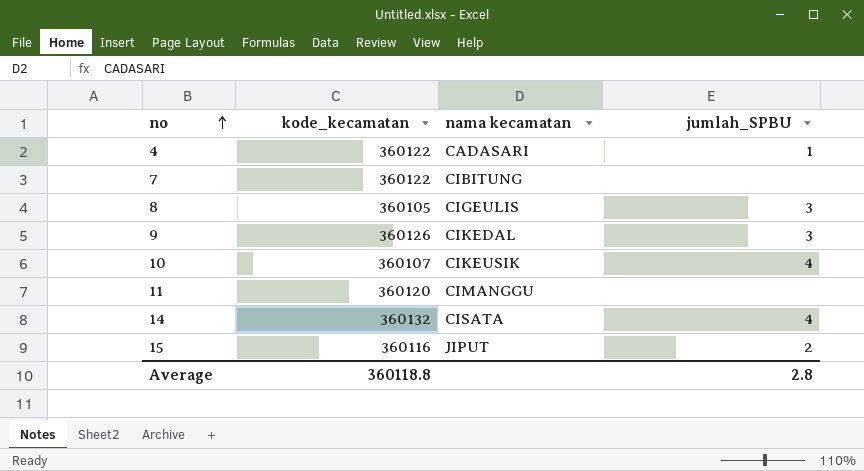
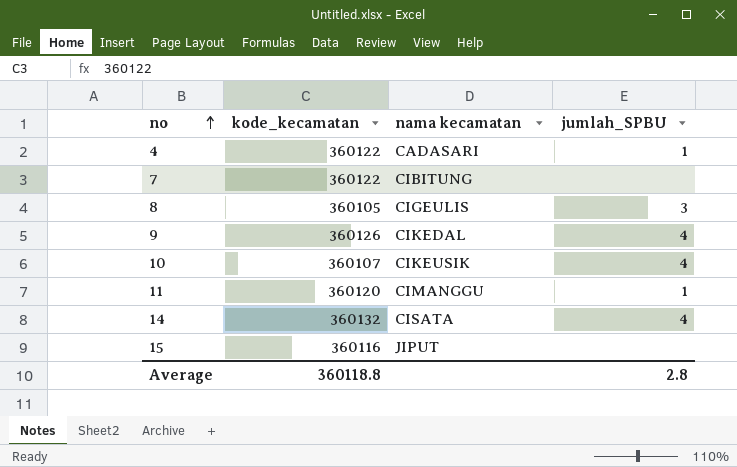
9 | jumlah_SPBU: 3 -> 4
11 | jumlah_SPBU: none -> 1
15 | jumlah_SPBU: 2 -> none

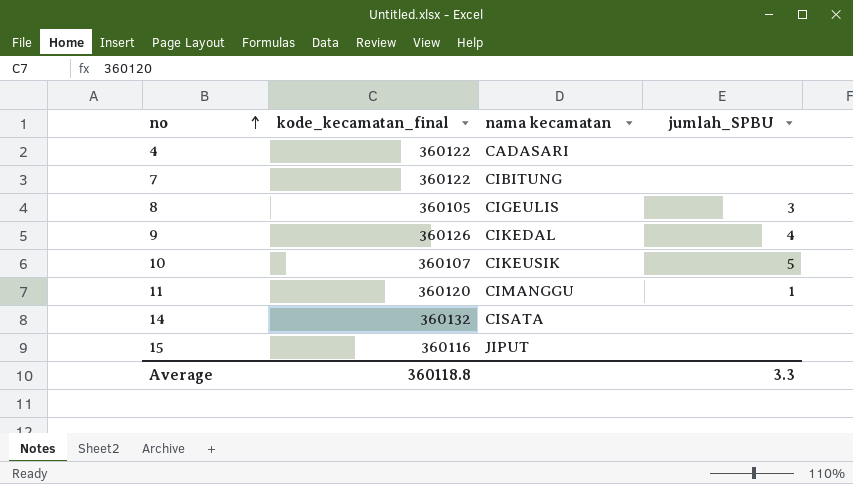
column name: kode_kecamatan -> kode_kecamatan_final
4 | jumlah_SPBU: 1 -> none
10 | jumlah_SPBU: 4 -> 5
14 | jumlah_SPBU: 4 -> none
Average | jumlah_SPBU: 2.8 -> 3.3

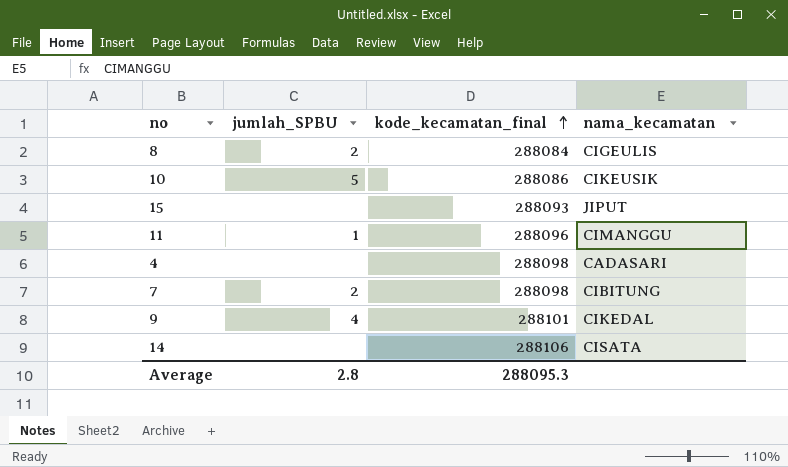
row order: no ascending -> kode_kecamatan_final ascending
column jumlah_SPBU | position: 4 -> 2
column name: nama kecamatan -> nama_kecamatan
8 | jumlah_SPBU: 3 -> 2
8 | kode_kecamatan_final: 360105 -> 288084
10 | kode_kecamatan_final: 360107 -> 288086
15 | kode_kecamatan_final: 360116 -> 288093
11 | kode_kecamatan_final: 360120 -> 288096
4 | kode_kecamatan_final: 360122 -> 288098
7 | jumlah_SPBU: none -> 2
7 | kode_kecamatan_final: 360122 -> 288098
9 | kode_kecamatan_final: 360126 -> 288101
14 | kode_kecamatan_final: 360132 -> 288106
Average | jumlah_SPBU: 3.3 -> 2.8
Average | kode_kecamatan_final: 360118.8 -> 288095.3

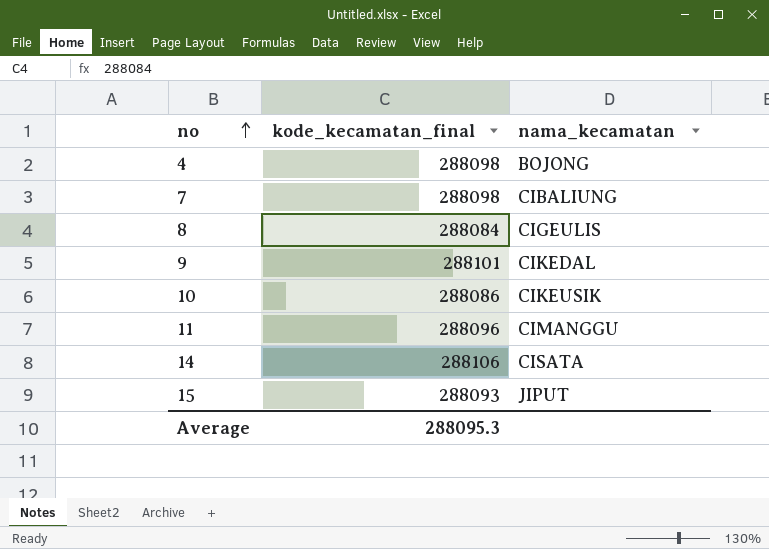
row order: kode_kecamatan_final ascending -> no ascending
column jumlah_SPBU | position: 2 -> none
4 | nama_kecamatan: CADASARI -> BOJONG
7 | nama_kecamatan: CIBITUNG -> CIBALIUNG

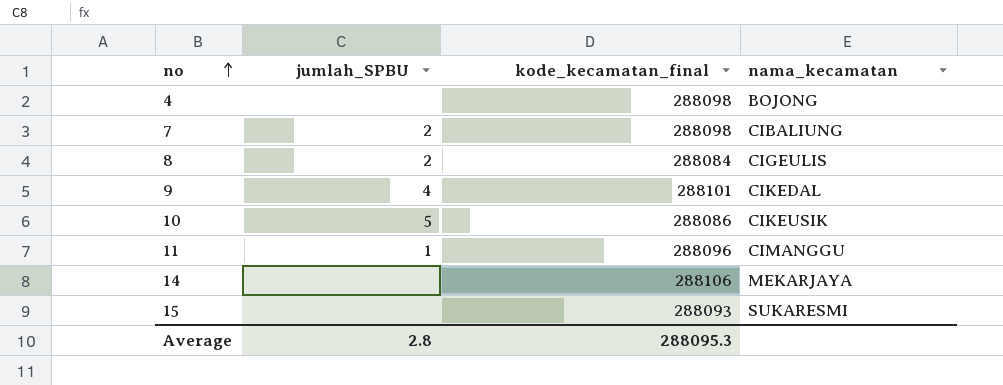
column jumlah_SPBU | position: none -> 2
14 | nama_kecamatan: CISATA -> MEKARJAYA
15 | nama_kecamatan: JIPUT -> SUKARESMI

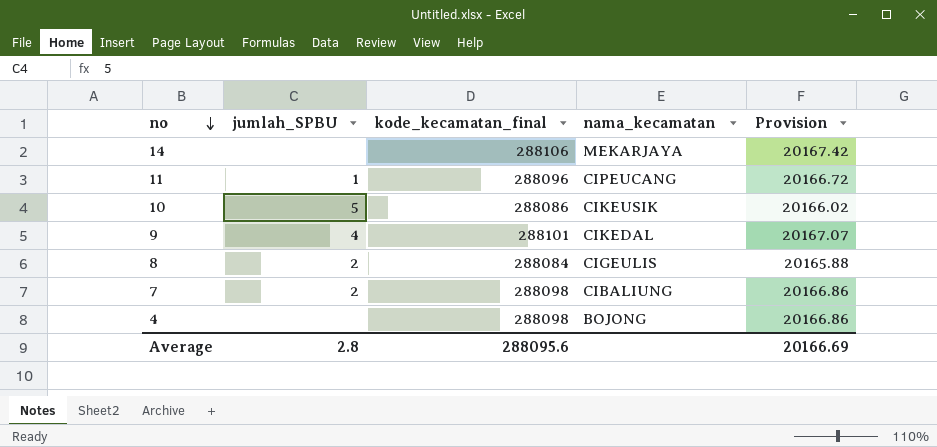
row order: no ascending -> no descending
column Provision | formula: none -> [kode_kecamatan_final] * 0.07
row 15: none | 288093 | SUKARESMI -> none
11 | nama_kecamatan: CIMANGGU -> CIPEUCANG
Average | kode_kecamatan_final: 288095.3 -> 288095.6

